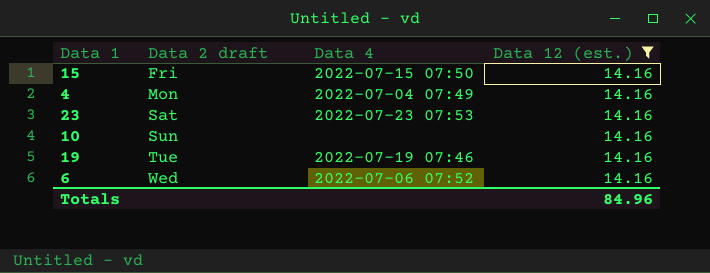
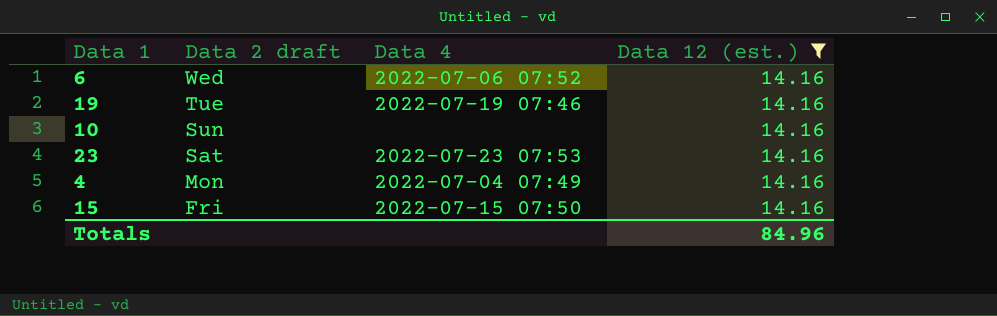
row order: Data 2 draft ascending -> Data 2 draft descending

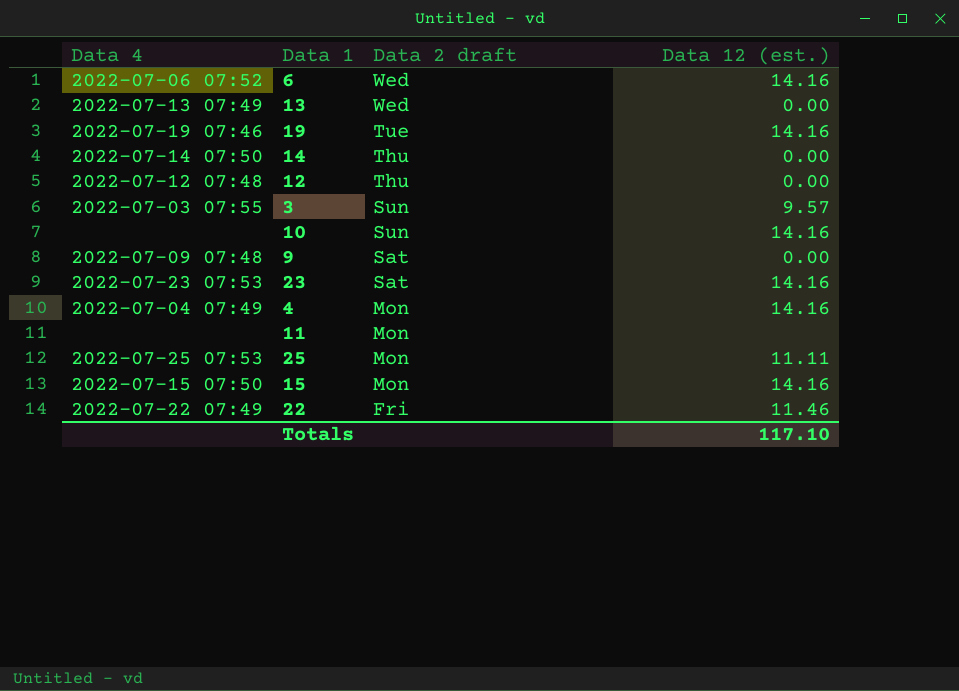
filter: Data 12 (est.) = 14.16 -> none
column Data 4 | position: 3 -> 1
15 | Data 2 draft: Fri -> Mon
Totals | Data 12 (est.): 84.96 -> 117.10

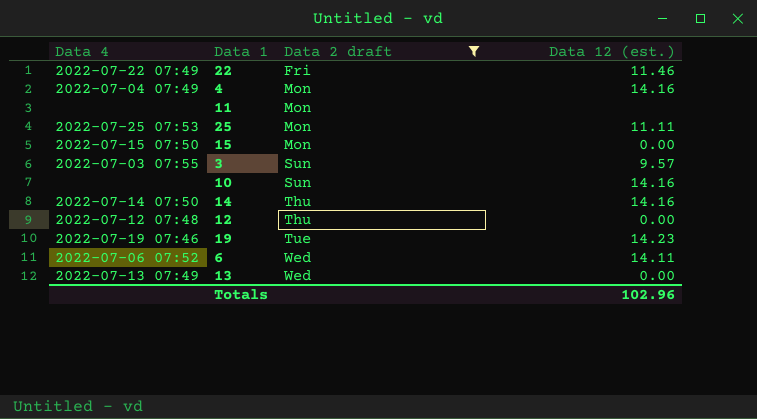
filter: none -> Data 2 draft != Sat
row order: Data 2 draft descending -> Data 2 draft ascending
15 | Data 12 (est.): 14.16 -> 0.00
14 | Data 12 (est.): 0.00 -> 14.16
19 | Data 12 (est.): 14.16 -> 14.23
6 | Data 12 (est.): 14.16 -> 14.11
Totals | Data 12 (est.): 117.10 -> 102.96

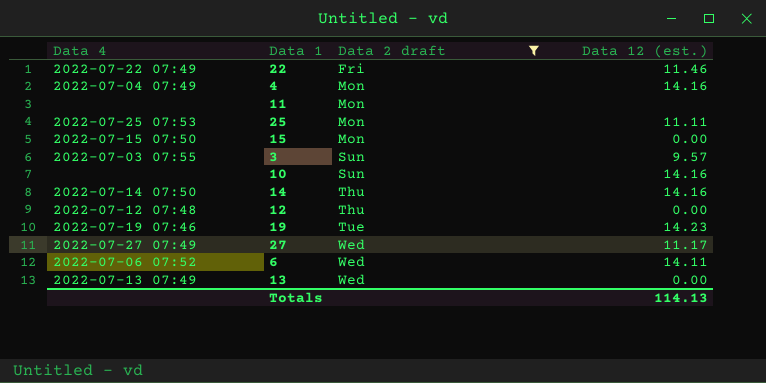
row 27: none -> 2022-07-27 07:49 | Wed | 11.17
Totals | Data 12 (est.): 102.96 -> 114.13

